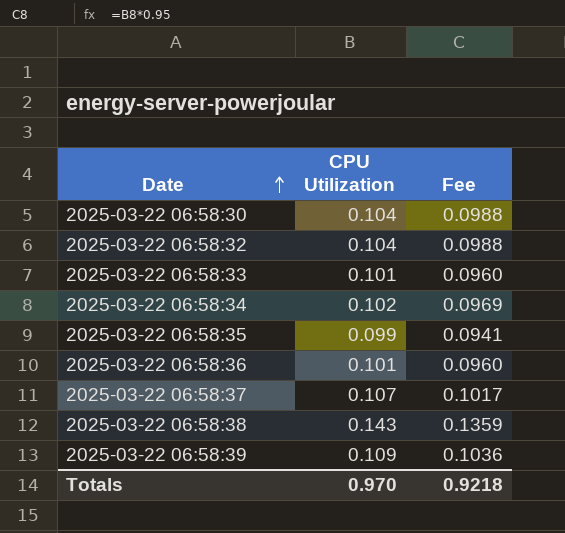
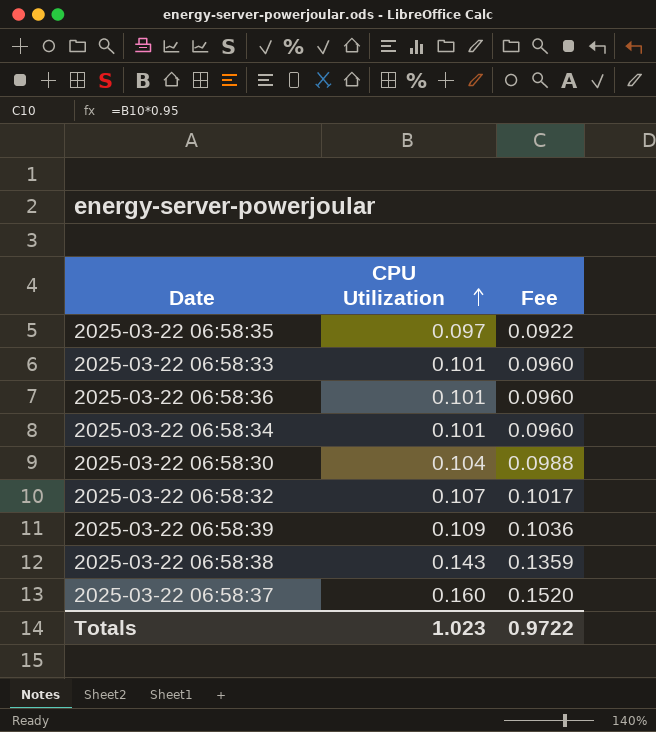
row order: Date ascending -> CPU Utilization ascending
2025-03-22 06:58:35 | CPU Utilization: 0.099 -> 0.097
2025-03-22 06:58:35 | Fee: 0.0941 -> 0.0922
2025-03-22 06:58:34 | CPU Utilization: 0.102 -> 0.101
2025-03-22 06:58:34 | Fee: 0.0969 -> 0.0960
2025-03-22 06:58:32 | CPU Utilization: 0.104 -> 0.107
2025-03-22 06:58:32 | Fee: 0.0988 -> 0.1017
2025-03-22 06:58:37 | CPU Utilization: 0.107 -> 0.160
2025-03-22 06:58:37 | Fee: 0.1017 -> 0.1520
Totals | CPU Utilization: 0.970 -> 1.023
Totals | Fee: 0.9218 -> 0.9722

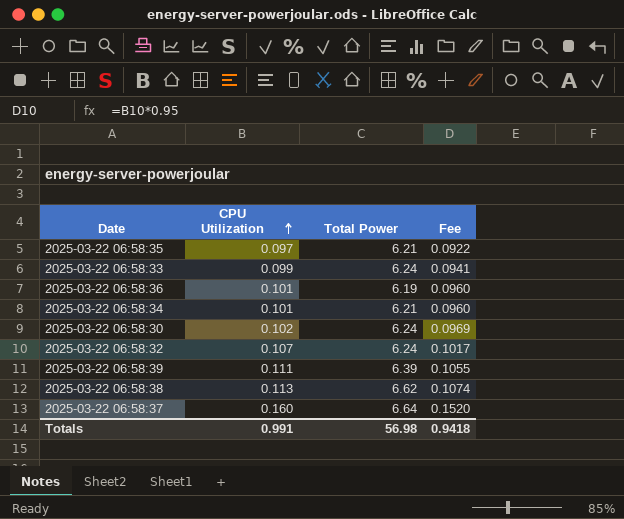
column Total Power | position: none -> 3
2025-03-22 06:58:33 | CPU Utilization: 0.101 -> 0.099
2025-03-22 06:58:33 | Fee: 0.0960 -> 0.0941
2025-03-22 06:58:30 | CPU Utilization: 0.104 -> 0.102
2025-03-22 06:58:30 | Fee: 0.0988 -> 0.0969
2025-03-22 06:58:39 | CPU Utilization: 0.109 -> 0.111
2025-03-22 06:58:39 | Fee: 0.1036 -> 0.1055
2025-03-22 06:58:38 | CPU Utilization: 0.143 -> 0.113
2025-03-22 06:58:38 | Fee: 0.1359 -> 0.1074
Totals | CPU Utilization: 1.023 -> 0.991
Totals | Fee: 0.9722 -> 0.9418

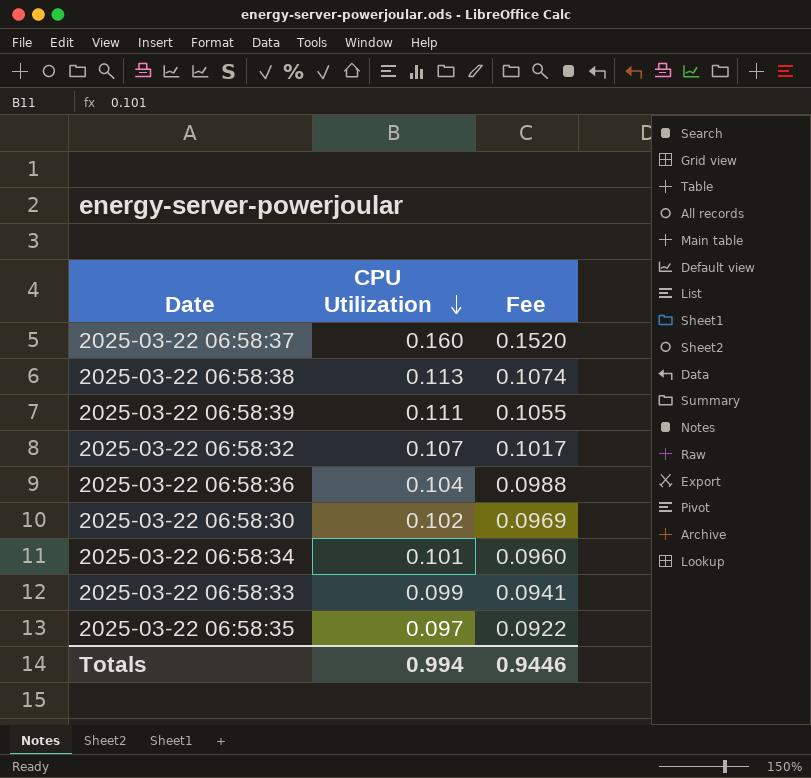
row order: CPU Utilization ascending -> CPU Utilization descending
column Total Power | position: 3 -> none
2025-03-22 06:58:36 | CPU Utilization: 0.101 -> 0.104
2025-03-22 06:58:36 | Fee: 0.0960 -> 0.0988
Totals | CPU Utilization: 0.991 -> 0.994
Totals | Fee: 0.9418 -> 0.9446

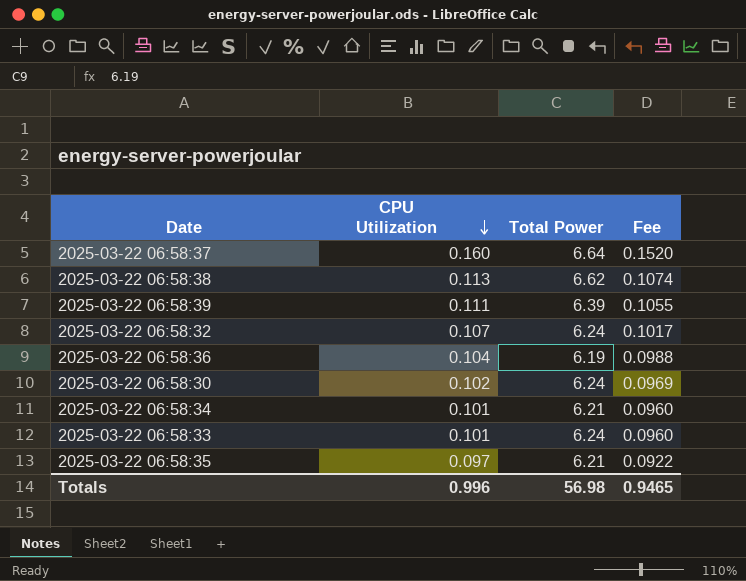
column Total Power | position: none -> 3
2025-03-22 06:58:33 | CPU Utilization: 0.099 -> 0.101
2025-03-22 06:58:33 | Fee: 0.0941 -> 0.0960
Totals | CPU Utilization: 0.994 -> 0.996
Totals | Fee: 0.9446 -> 0.9465

